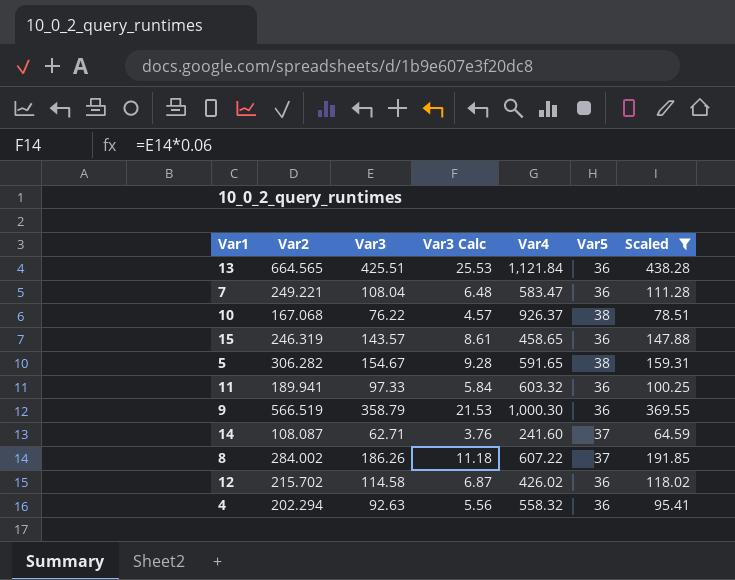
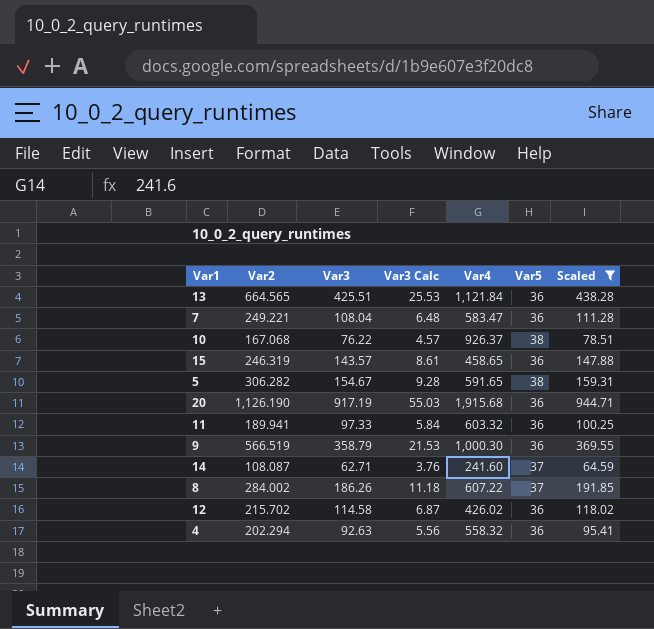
row 20: none -> 1,126.190 | 917.19 | 55.03 | 1,915.68 | 36 | 944.71

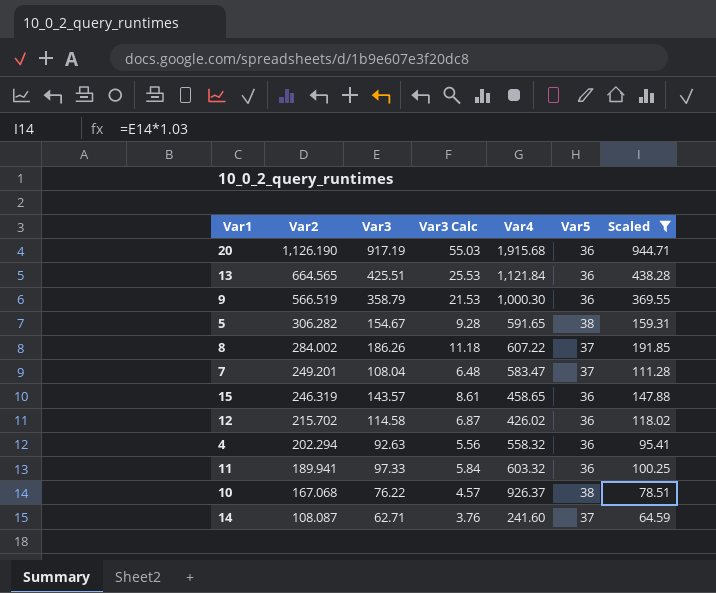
row order: none -> Var2 descending
7 | Var2: 249.221 -> 249.201
7 | Var5: 36 -> 37

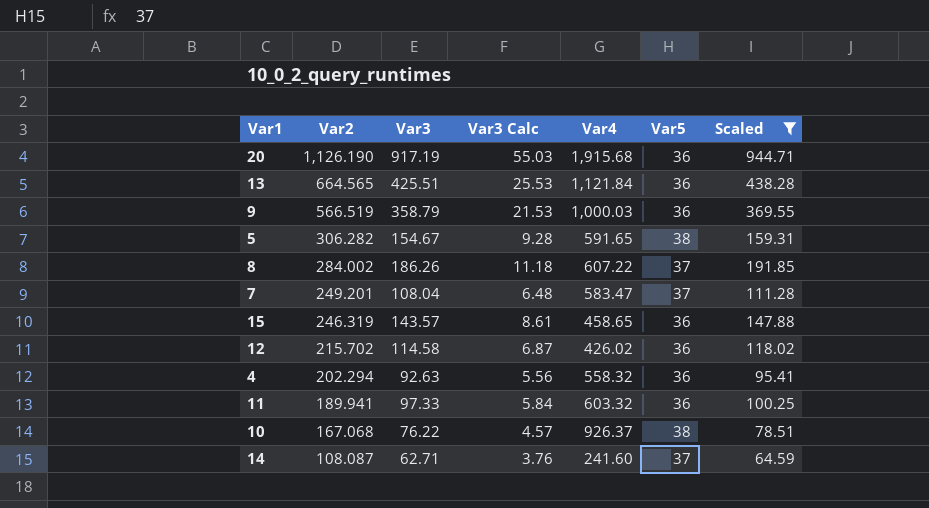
9 | Var4: 1,000.30 -> 1,000.03

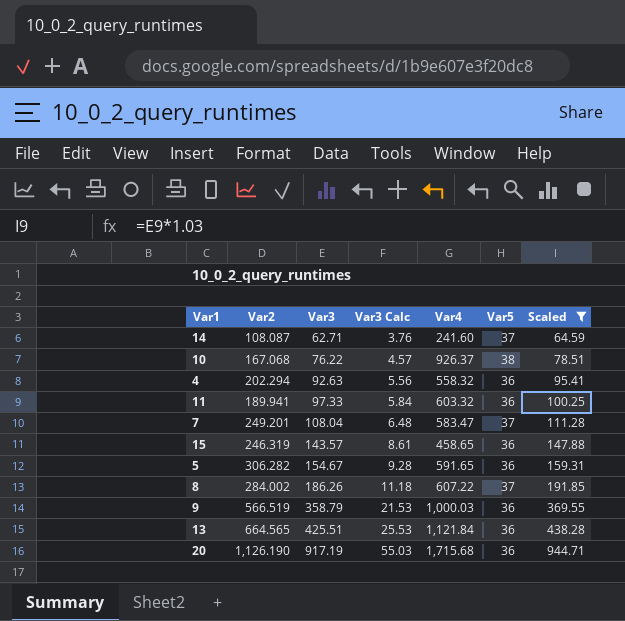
row order: Var2 descending -> Var3 ascending
row 12: 215.702 | 114.58 | 6.87 | 426.02 | 36 | 118.02 -> none
5 | Var5: 38 -> 36
20 | Var4: 1,915.68 -> 1,715.68

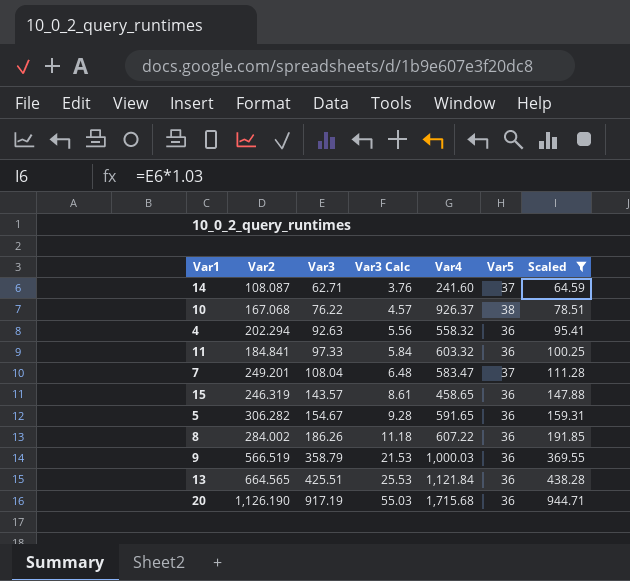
11 | Var2: 189.941 -> 184.841
8 | Var5: 37 -> 36

